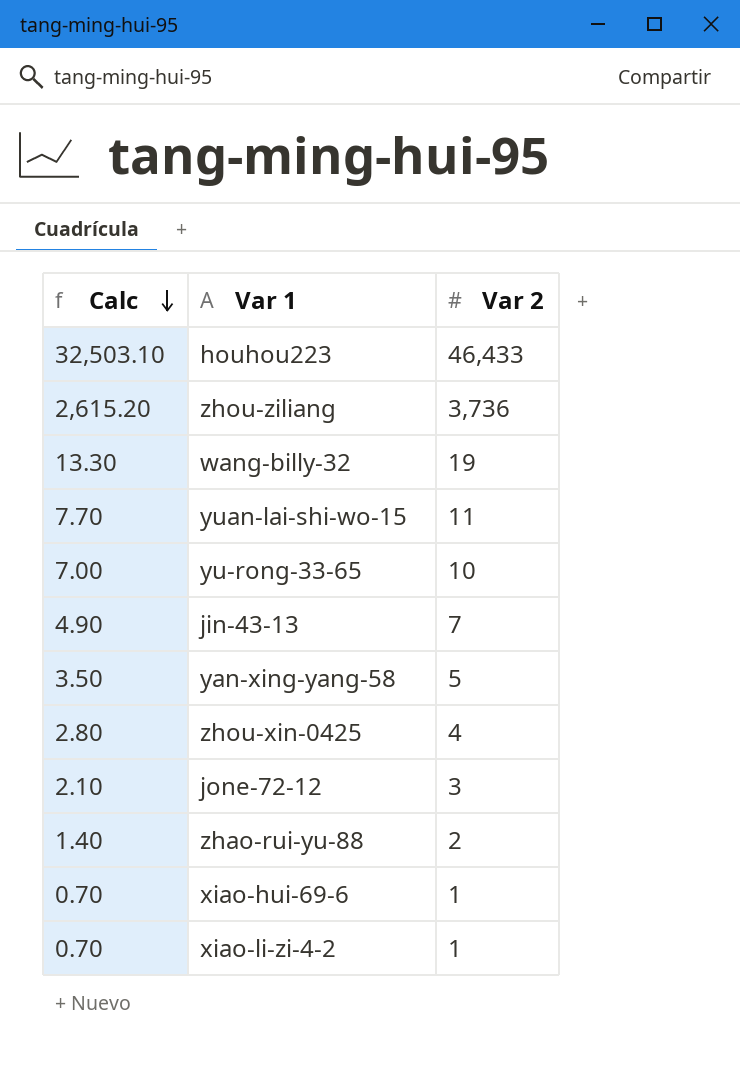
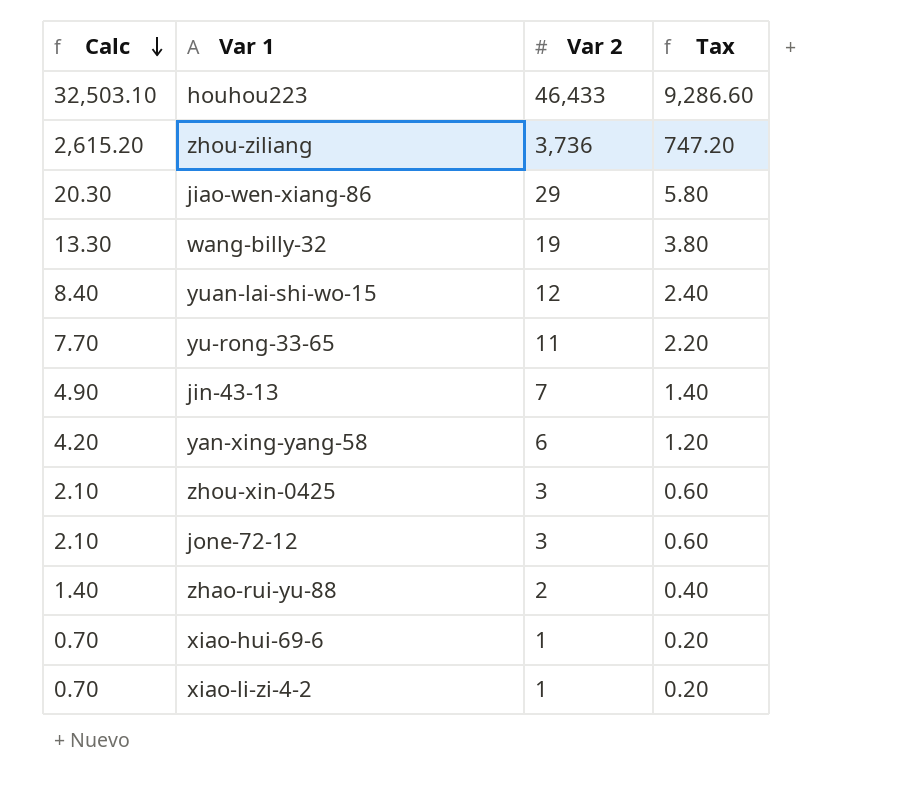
column Tax | formula: none -> [Var 2] * 0.2
row jiao-wen-xiang-86: none -> 20.30 | 29 | 5.80
yuan-lai-shi-wo-15 | Calc: 7.70 -> 8.40
yuan-lai-shi-wo-15 | Var 2: 11 -> 12
yu-rong-33-65 | Calc: 7.00 -> 7.70
yu-rong-33-65 | Var 2: 10 -> 11
yan-xing-yang-58 | Calc: 3.50 -> 4.20
yan-xing-yang-58 | Var 2: 5 -> 6
zhou-xin-0425 | Calc: 2.80 -> 2.10
zhou-xin-0425 | Var 2: 4 -> 3

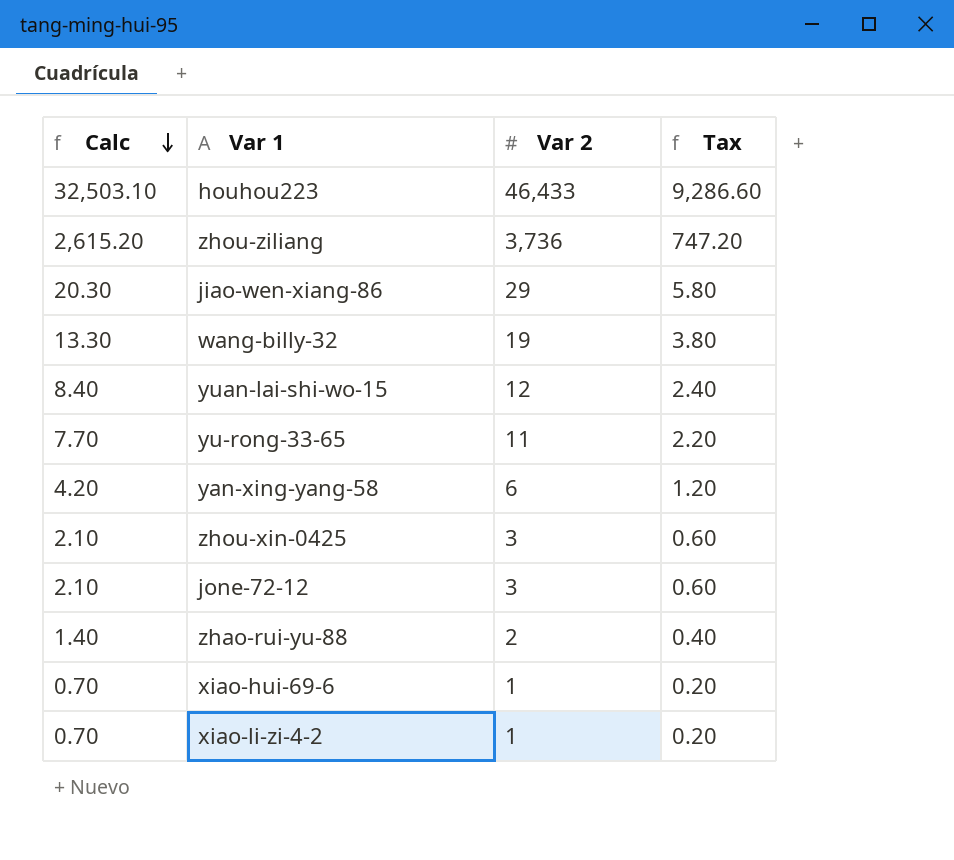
row jin-43-13: 4.90 | 7 | 1.40 -> none

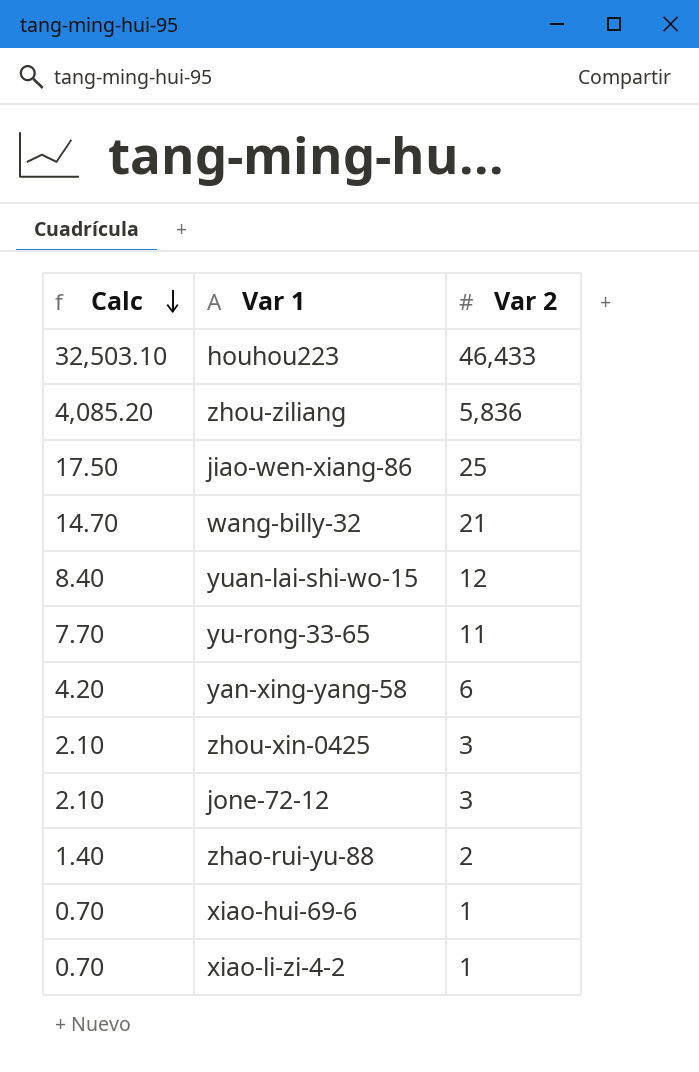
column Tax | formula: [Var 2] * 0.2 -> none
zhou-ziliang | Calc: 2,615.20 -> 4,085.20
zhou-ziliang | Var 2: 3,736 -> 5,836
jiao-wen-xiang-86 | Calc: 20.30 -> 17.50
jiao-wen-xiang-86 | Var 2: 29 -> 25
wang-billy-32 | Calc: 13.30 -> 14.70
wang-billy-32 | Var 2: 19 -> 21

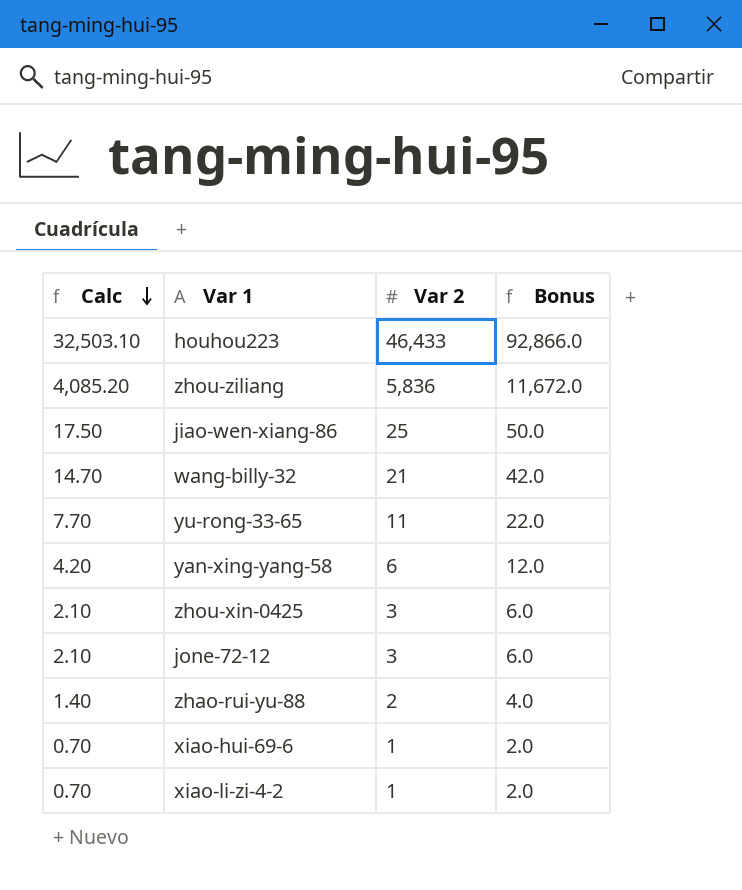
column Bonus | formula: none -> [Var 2] * 2
row yuan-lai-shi-wo-15: 8.40 | 12 -> none

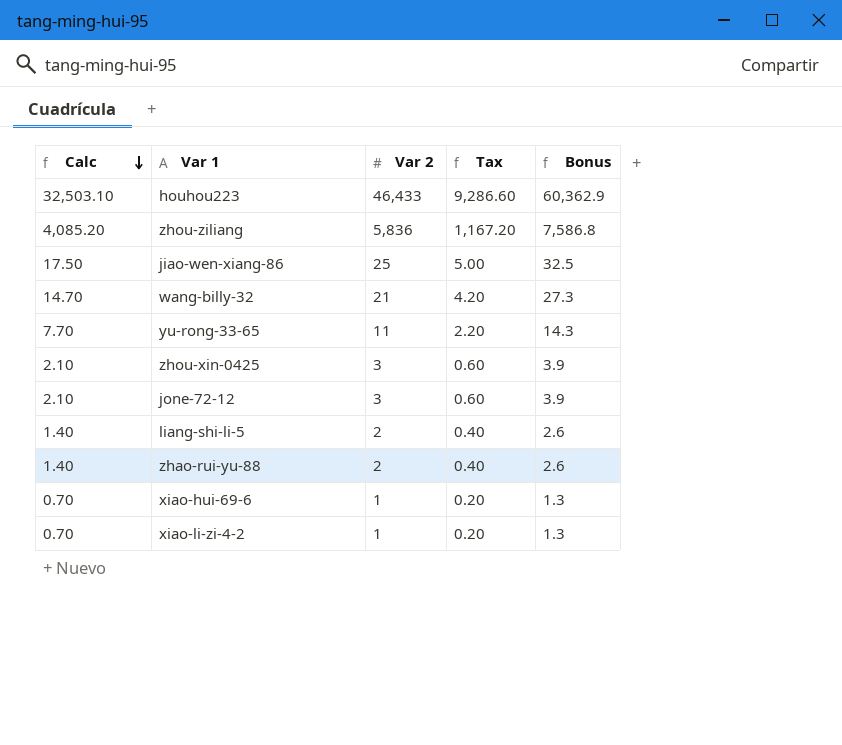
column Tax | formula: none -> [Var 2] * 0.2
column Bonus | formula: [Var 2] * 2 -> [Var 2] * 1.3
row yan-xing-yang-58: 4.20 | 6 | 12.0 -> none
row liang-shi-li-5: none -> 1.40 | 2 | 0.40 | 2.6

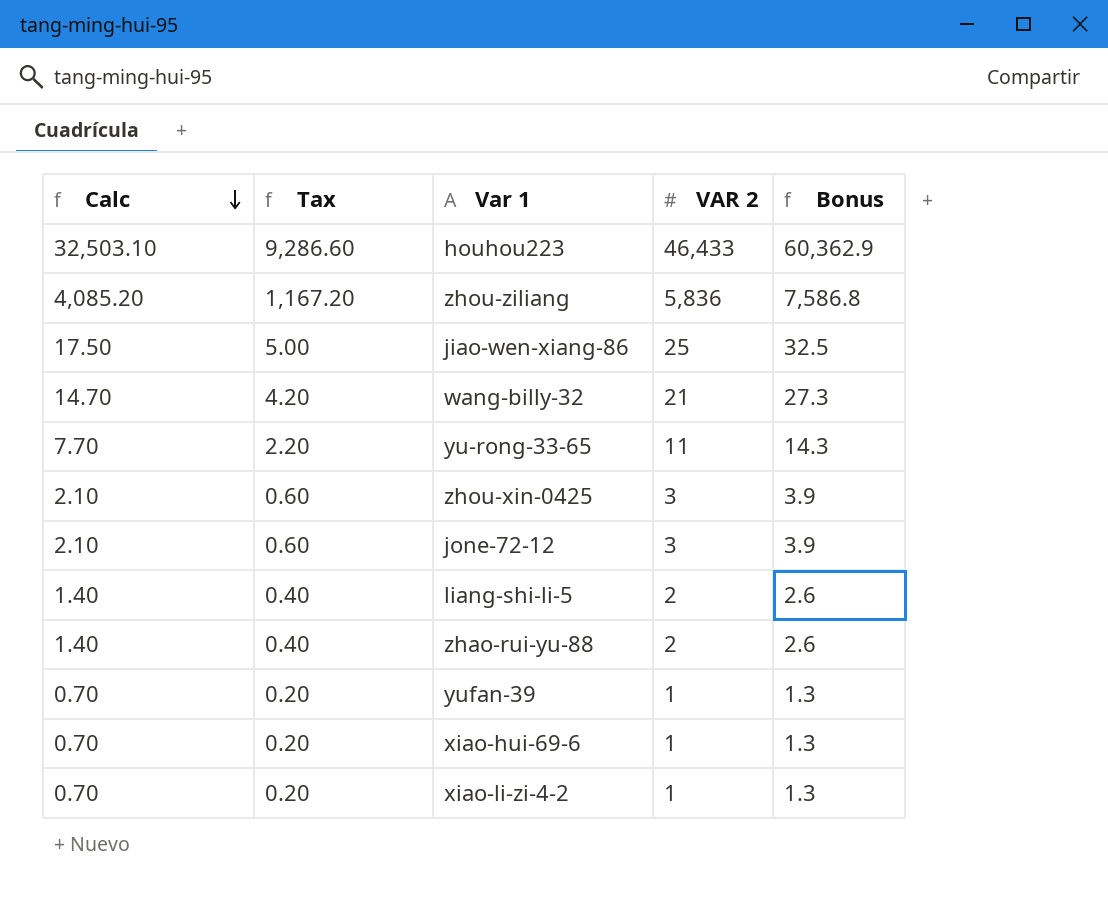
column Tax | position: 4 -> 2
column name: Var 2 -> VAR 2
row yufan-39: none -> 0.70 | 0.20 | 1 | 1.3

